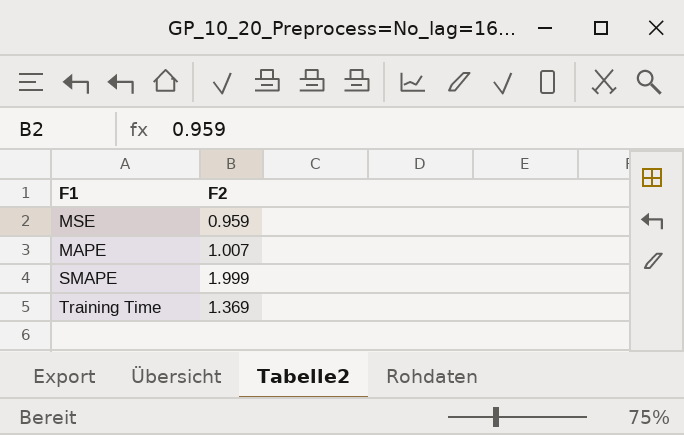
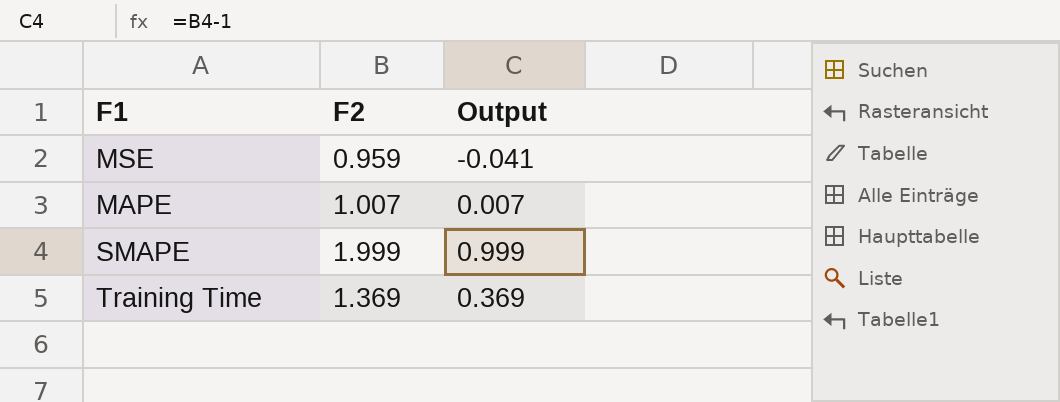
column Output | formula: none -> [F2] - 1

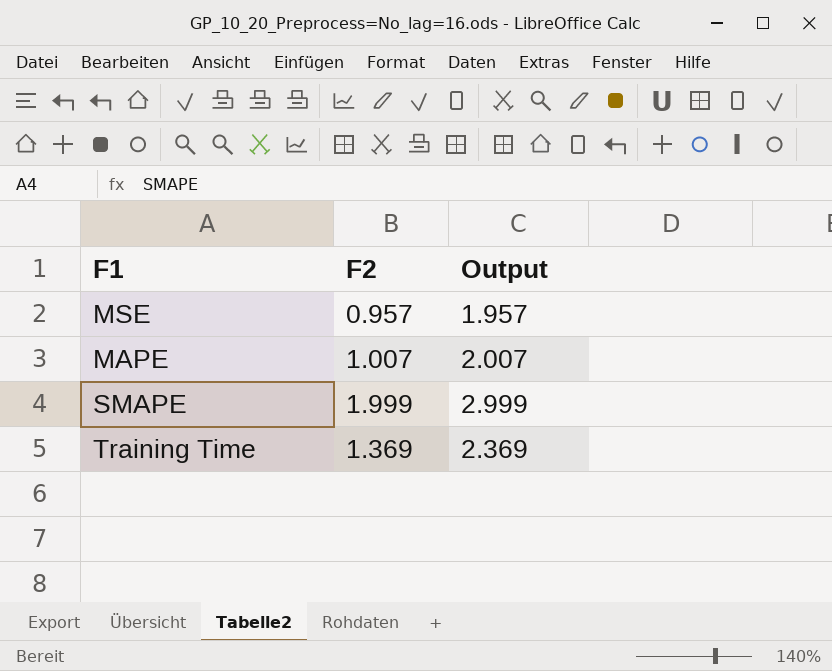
column Output | formula: [F2] - 1 -> [F2] + 1
MSE | F2: 0.959 -> 0.957

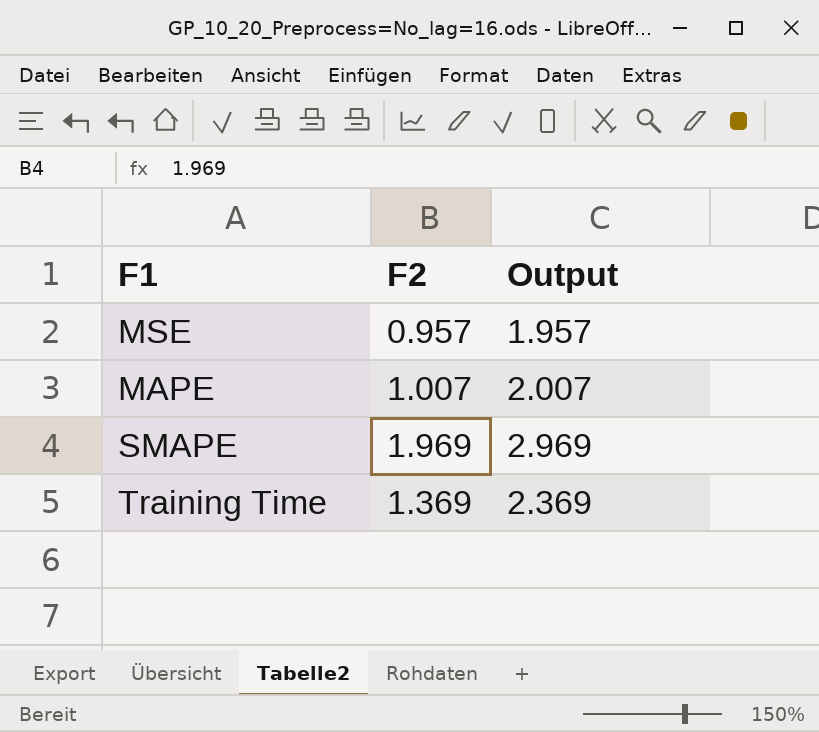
SMAPE | F2: 1.999 -> 1.969
SMAPE | Output: 2.999 -> 2.969

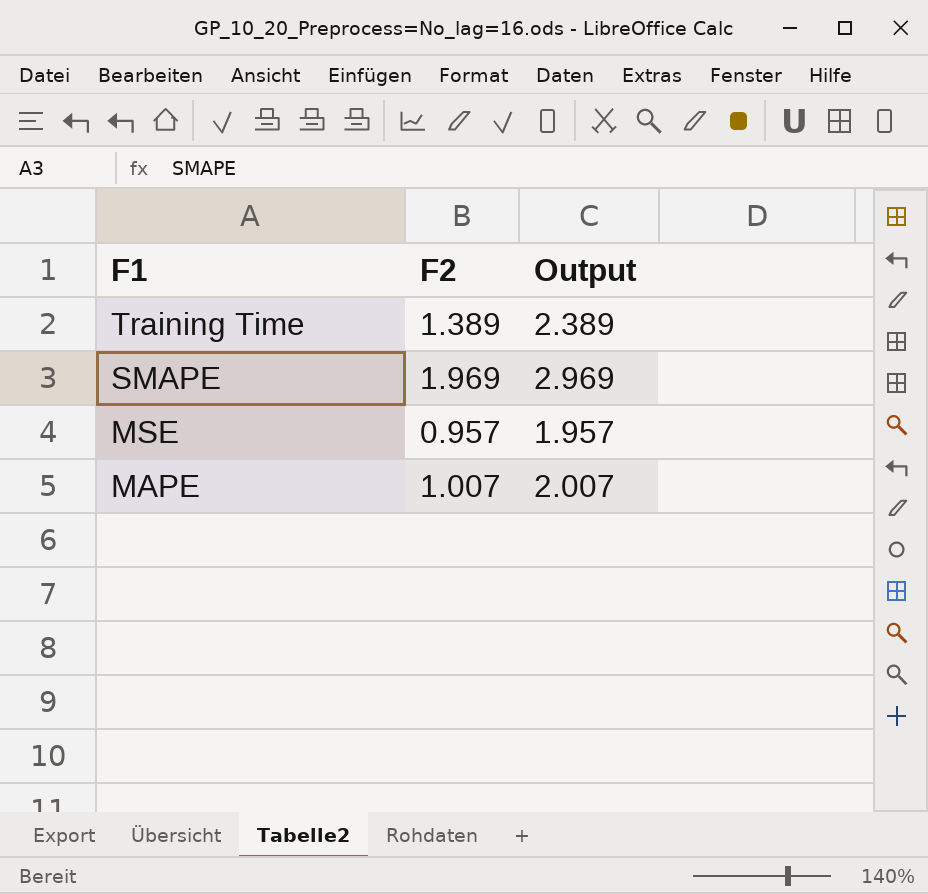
row order: none -> F1 descending
Training Time | F2: 1.369 -> 1.389
Training Time | Output: 2.369 -> 2.389

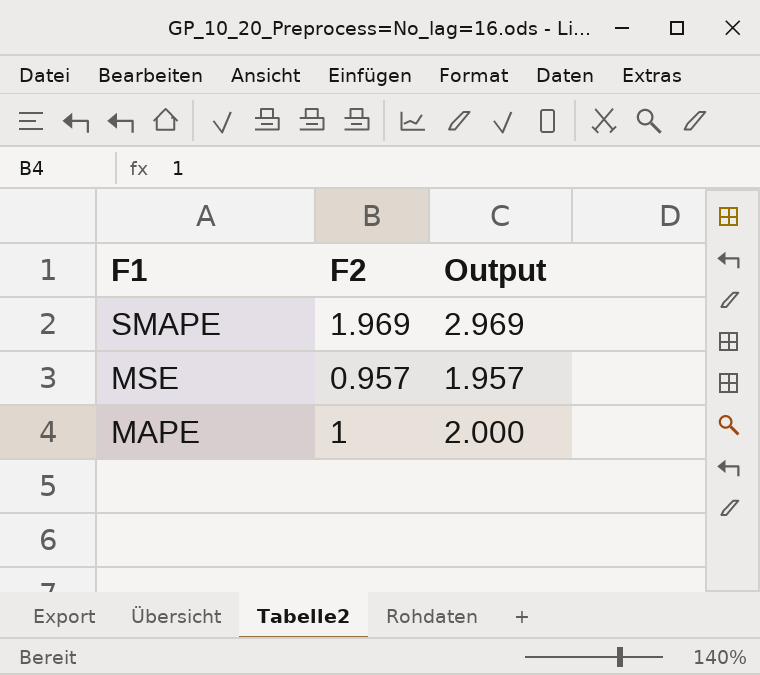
row Training Time: 1.389 | 2.389 -> none
MAPE | F2: 1.007 -> 1
MAPE | Output: 2.007 -> 2.000

